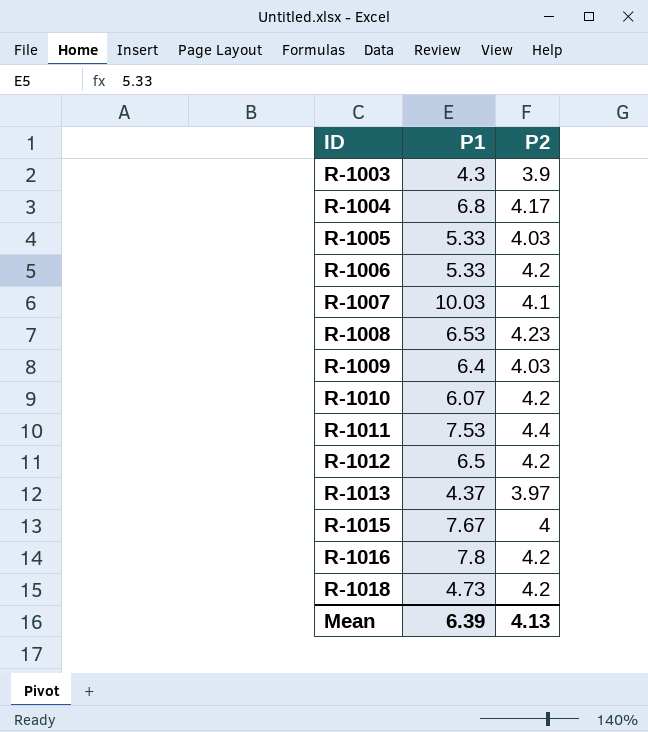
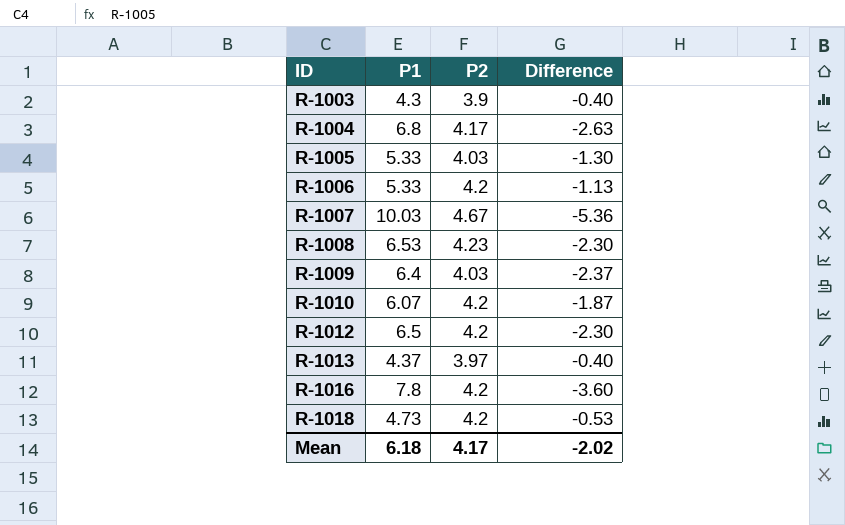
column Difference | formula: none -> [P2] - [P1]
row R-1011: 7.53 | 4.4 -> none
row R-1015: 7.67 | 4 -> none
R-1007 | P2: 4.1 -> 4.67
Mean | P1: 6.39 -> 6.18
Mean | P2: 4.13 -> 4.17

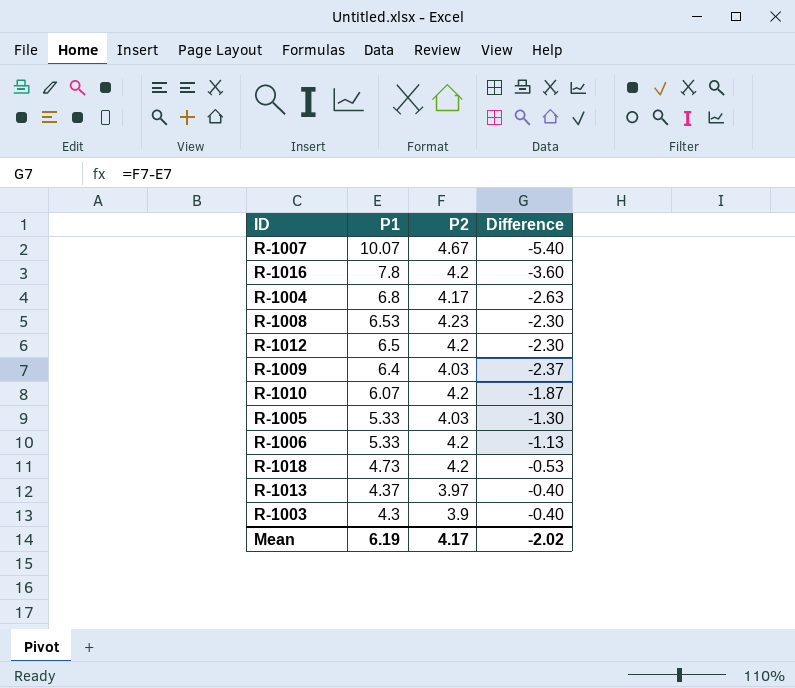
row order: ID ascending -> P1 descending
R-1007 | P1: 10.03 -> 10.07
R-1007 | Difference: -5.36 -> -5.40
Mean | P1: 6.18 -> 6.19

